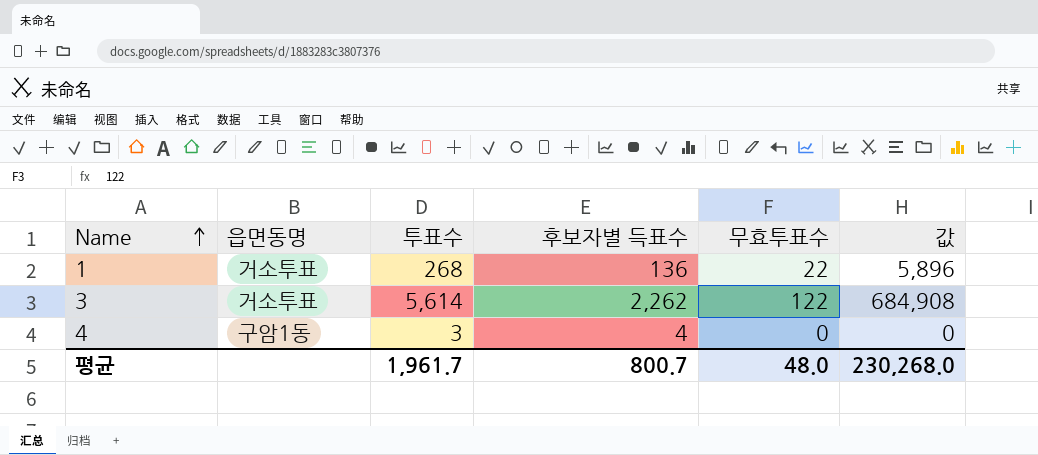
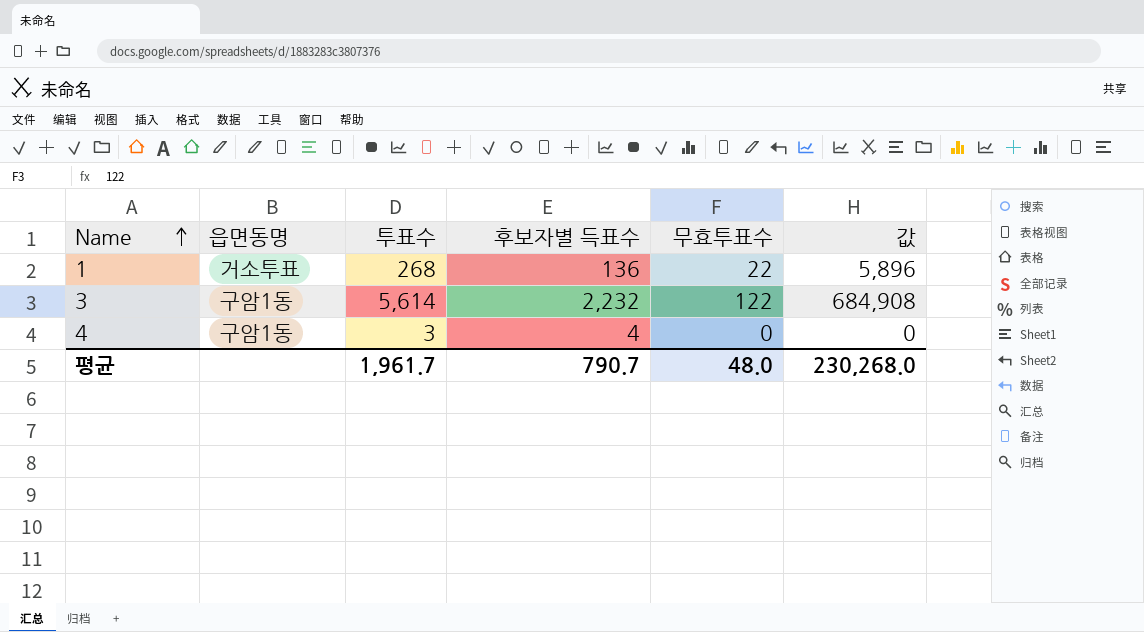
3 | 읍면동명: 거소투표 -> 구암1동
3 | 후보자별 득표수: 2,262 -> 2,232
평균 | 후보자별 득표수: 800.7 -> 790.7

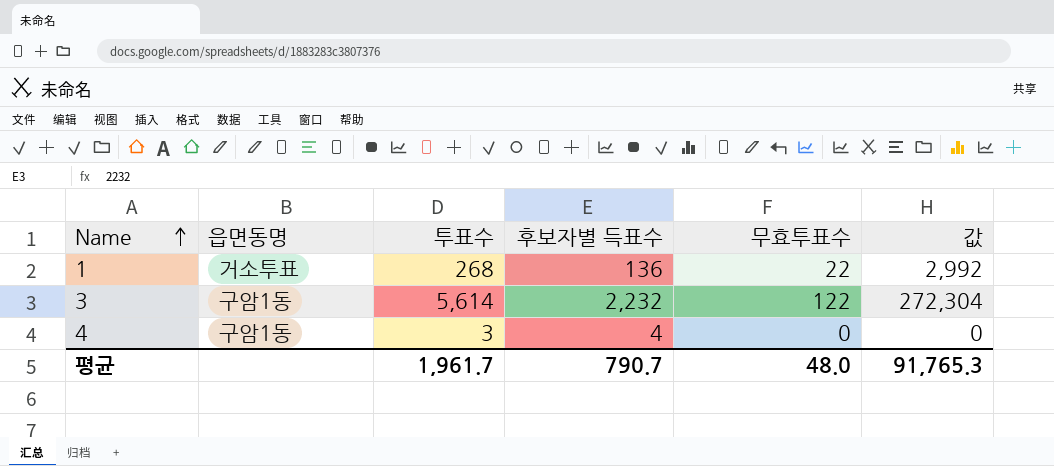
column 값 | formula: [투표수] * [무효투표수] -> [후보자별 득표수] * [무효투표수]
평균 | 값: 230,268.0 -> 91,765.3

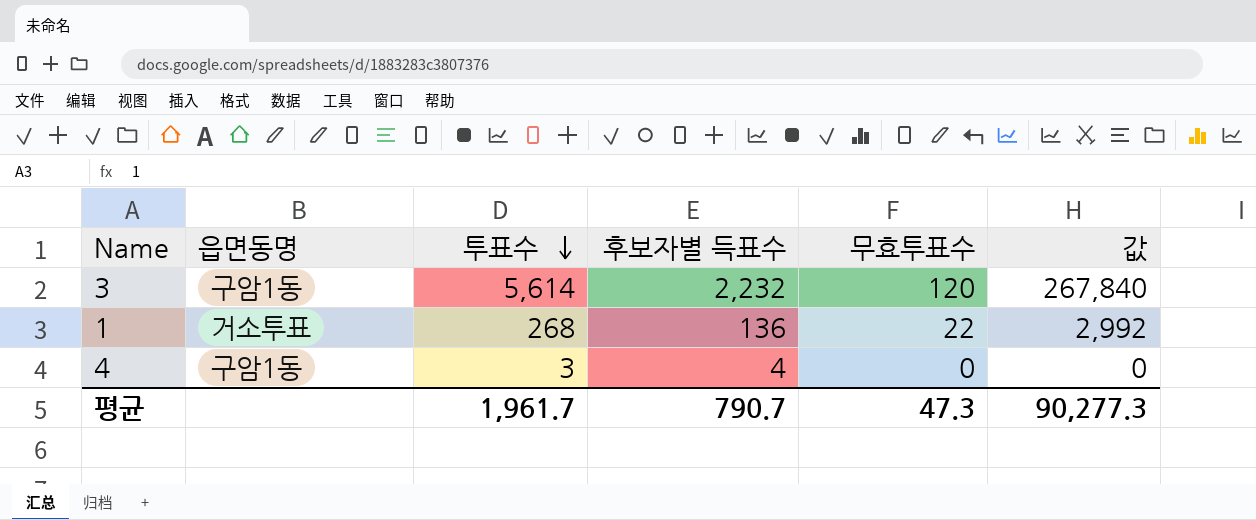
row order: Name ascending -> 투표수 descending
3 | 무효투표수: 122 -> 120
3 | 값: 272,304 -> 267,840
평균 | 무효투표수: 48.0 -> 47.3
평균 | 값: 91,765.3 -> 90,277.3

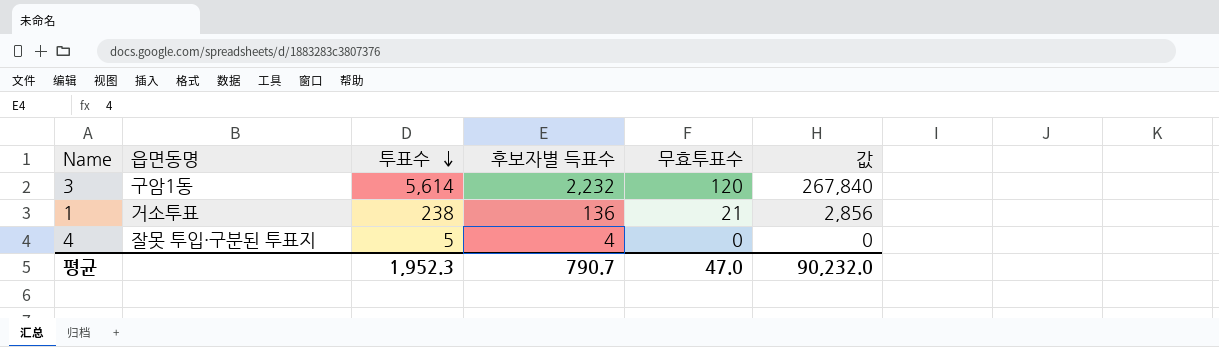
1 | 투표수: 268 -> 238
1 | 무효투표수: 22 -> 21
1 | 값: 2,992 -> 2,856
4 | 읍면동명: 구암1동 -> 잘못 투입·구분된 투표지
4 | 투표수: 3 -> 5
평균 | 투표수: 1,961.7 -> 1,952.3
평균 | 무효투표수: 47.3 -> 47.0
평균 | 값: 90,277.3 -> 90,232.0

